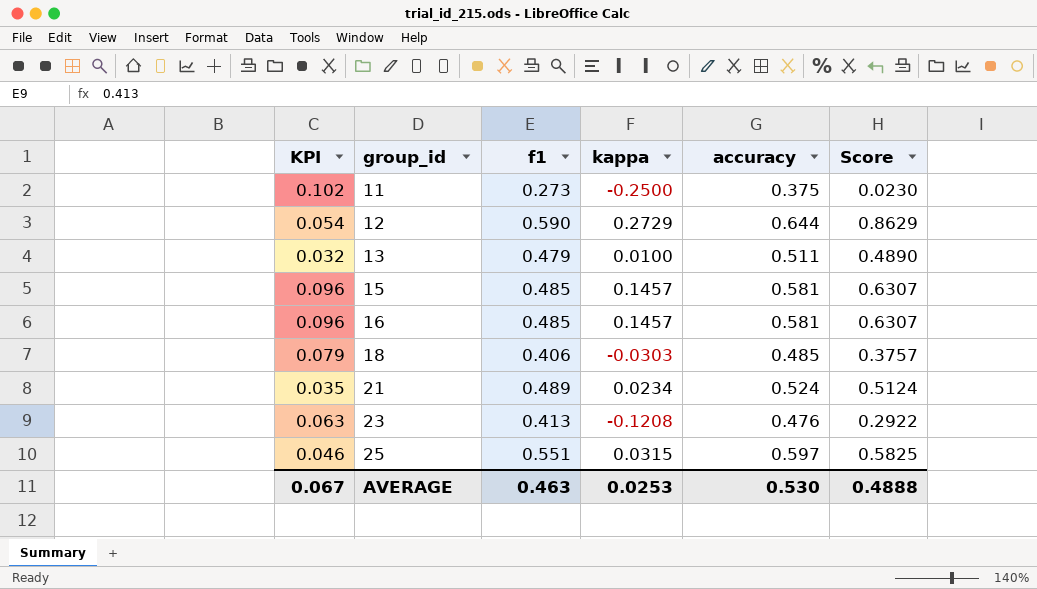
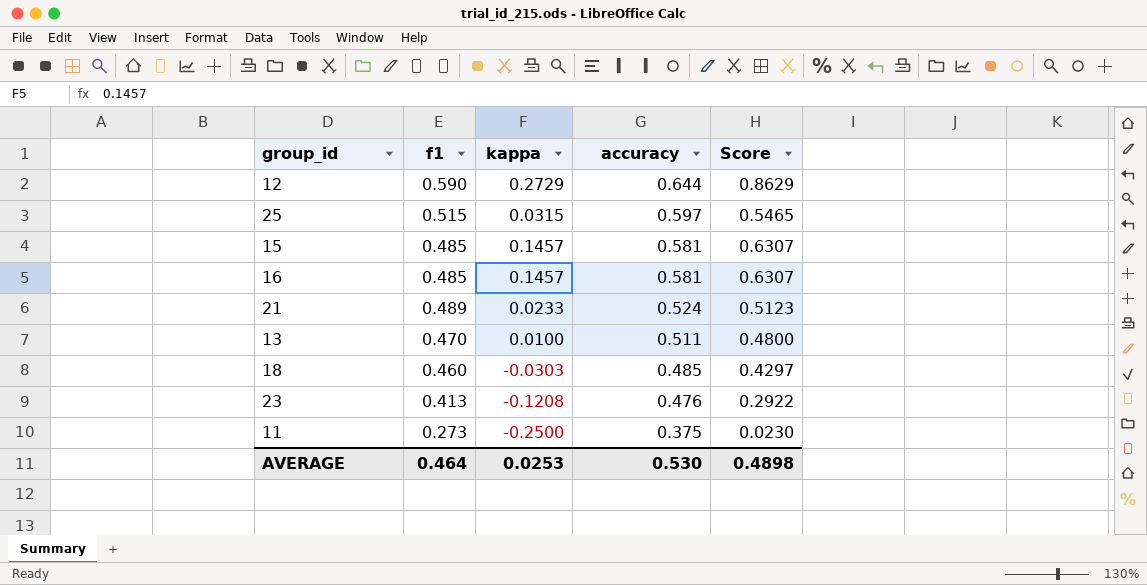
row order: group_id ascending -> accuracy descending
column KPI | formula: [accuracy] - [f1] -> none
25 | f1: 0.551 -> 0.515
25 | Score: 0.5825 -> 0.5465
21 | kappa: 0.0234 -> 0.0233
21 | Score: 0.5124 -> 0.5123
13 | f1: 0.479 -> 0.470
13 | Score: 0.4890 -> 0.4800
18 | f1: 0.406 -> 0.460
18 | Score: 0.3757 -> 0.4297
AVERAGE | f1: 0.463 -> 0.464
AVERAGE | Score: 0.4888 -> 0.4898

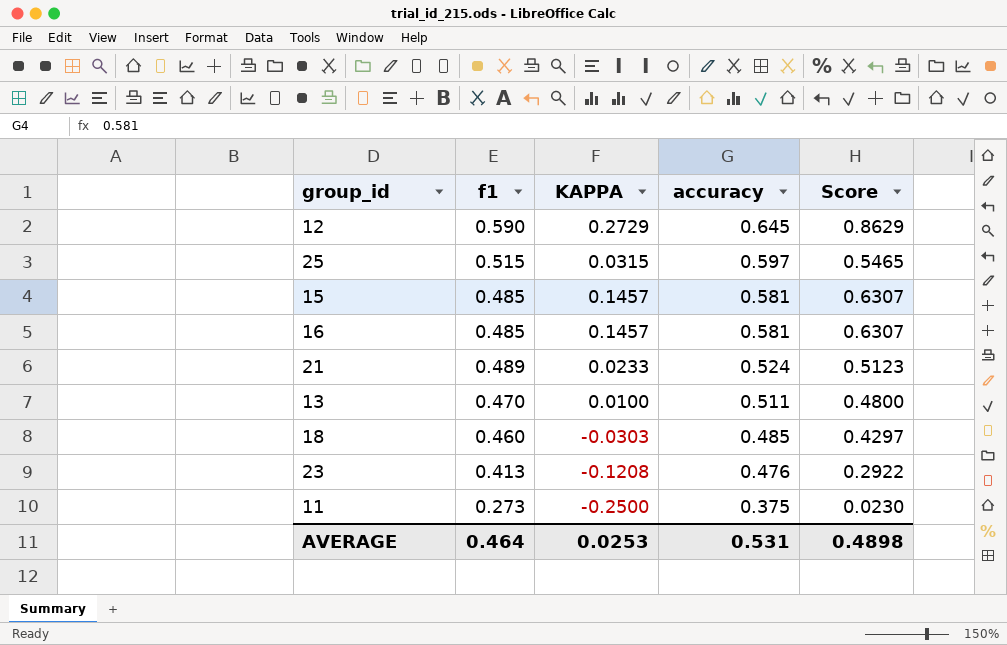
column name: kappa -> KAPPA
12 | accuracy: 0.644 -> 0.645
AVERAGE | accuracy: 0.530 -> 0.531

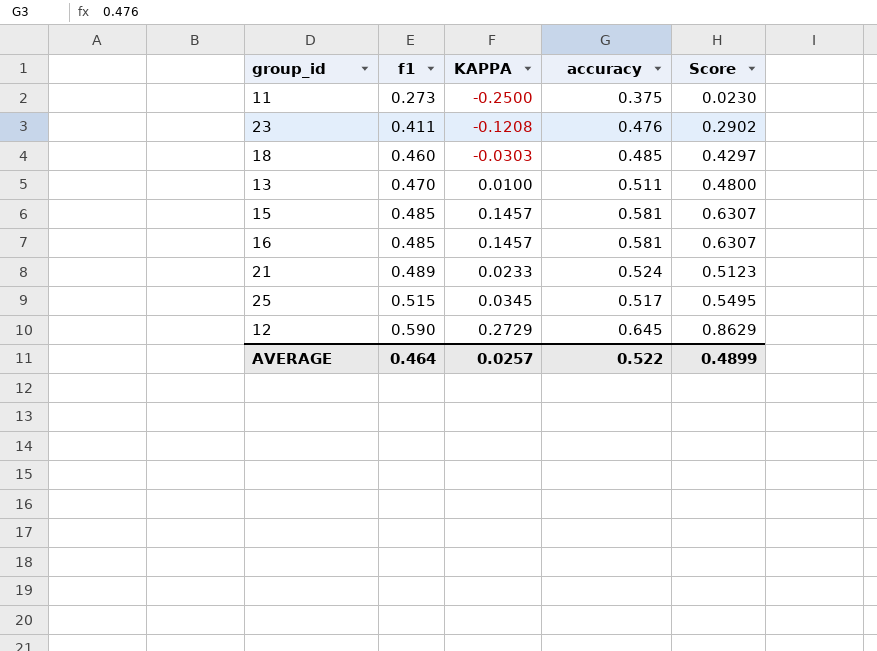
row order: accuracy descending -> f1 ascending
23 | f1: 0.413 -> 0.411
23 | Score: 0.2922 -> 0.2902
25 | KAPPA: 0.0315 -> 0.0345
25 | accuracy: 0.597 -> 0.517
25 | Score: 0.5465 -> 0.5495
AVERAGE | KAPPA: 0.0253 -> 0.0257
AVERAGE | accuracy: 0.531 -> 0.522
AVERAGE | Score: 0.4898 -> 0.4899

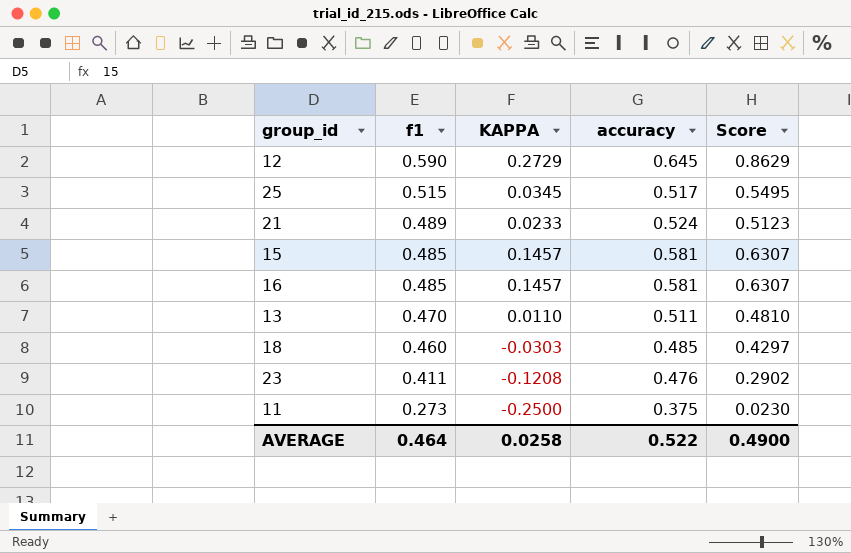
row order: f1 ascending -> f1 descending
13 | KAPPA: 0.0100 -> 0.0110
13 | Score: 0.4800 -> 0.4810
AVERAGE | KAPPA: 0.0257 -> 0.0258
AVERAGE | Score: 0.4899 -> 0.4900

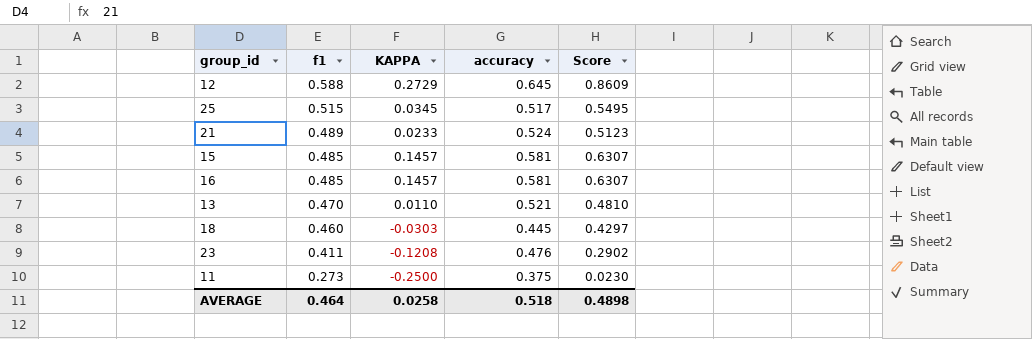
12 | f1: 0.590 -> 0.588
12 | Score: 0.8629 -> 0.8609
13 | accuracy: 0.511 -> 0.521
18 | accuracy: 0.485 -> 0.445
AVERAGE | accuracy: 0.522 -> 0.518
AVERAGE | Score: 0.4900 -> 0.4898

